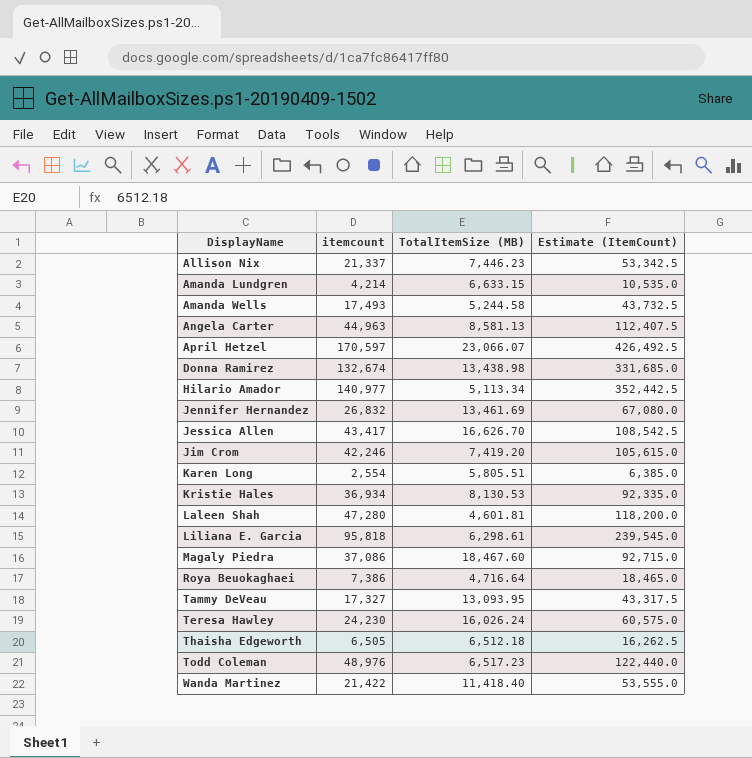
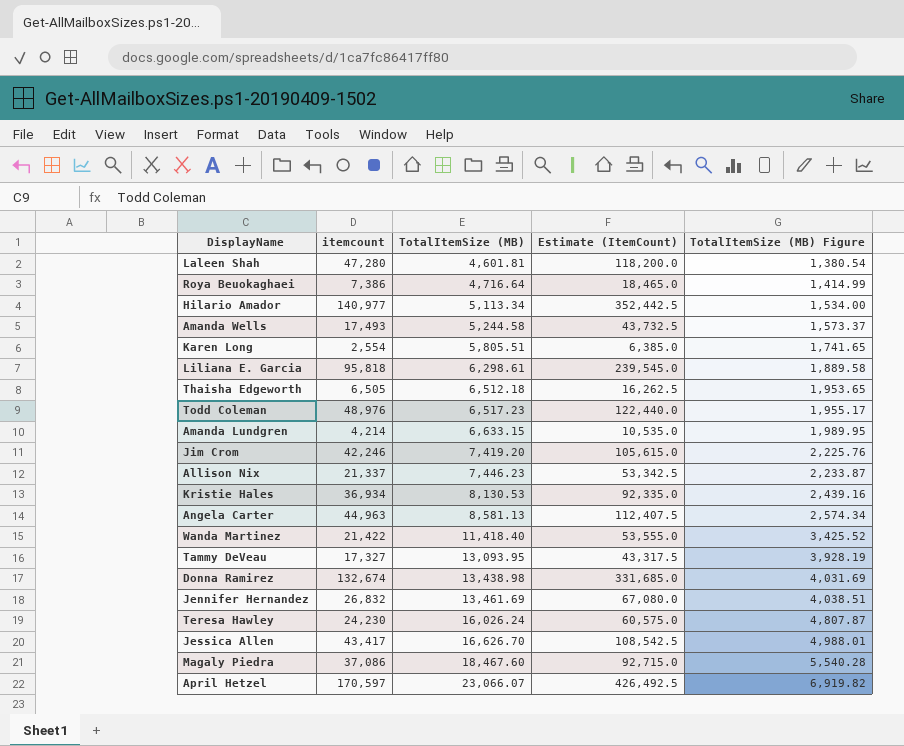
row order: DisplayName ascending -> TotalItemSize (MB) ascending
column TotalItemSize (MB) Figure | formula: none -> [TotalItemSize (MB)] * 0.3

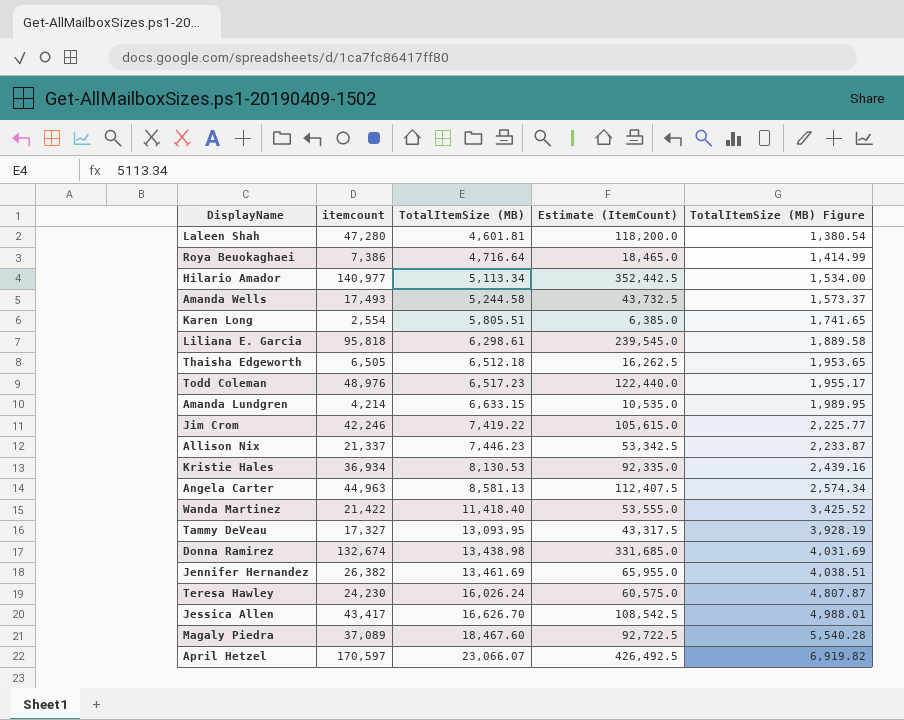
Jim Crom | TotalItemSize (MB): 7,419.20 -> 7,419.22
Jim Crom | TotalItemSize (MB) Figure: 2,225.76 -> 2,225.77
Jennifer Hernandez | itemcount: 26,832 -> 26,382
Jennifer Hernandez | Estimate (ItemCount): 67,080.0 -> 65,955.0
Magaly Piedra | itemcount: 37,086 -> 37,089
Magaly Piedra | Estimate (ItemCount): 92,715.0 -> 92,722.5

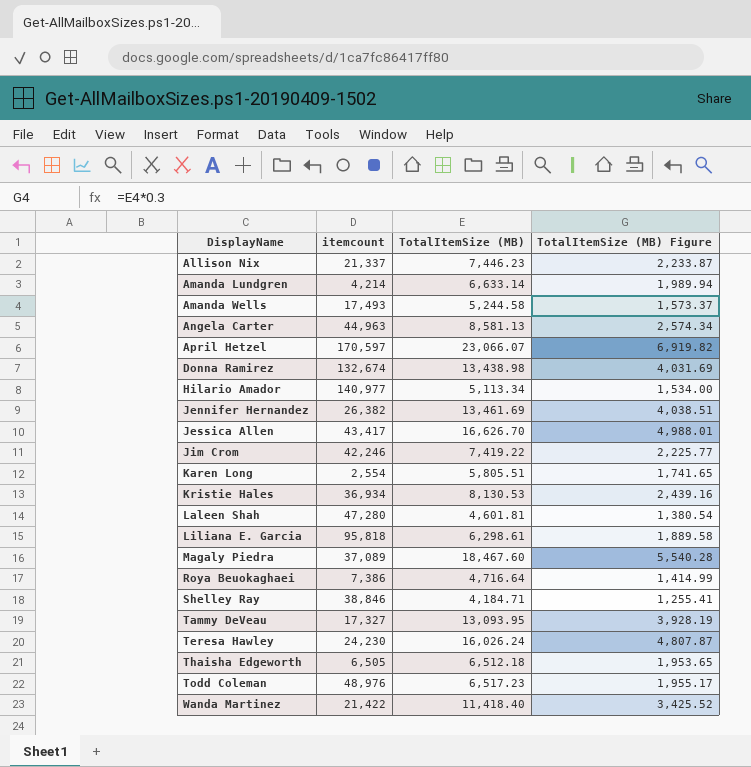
row order: TotalItemSize (MB) ascending -> DisplayName ascending
column Estimate (ItemCount) | formula: [itemcount] * 2.5 -> none
Amanda Lundgren | TotalItemSize (MB): 6,633.15 -> 6,633.14
Amanda Lundgren | TotalItemSize (MB) Figure: 1,989.95 -> 1,989.94
row Shelley Ray: none -> 38,846 | 4,184.71 | 1,255.41

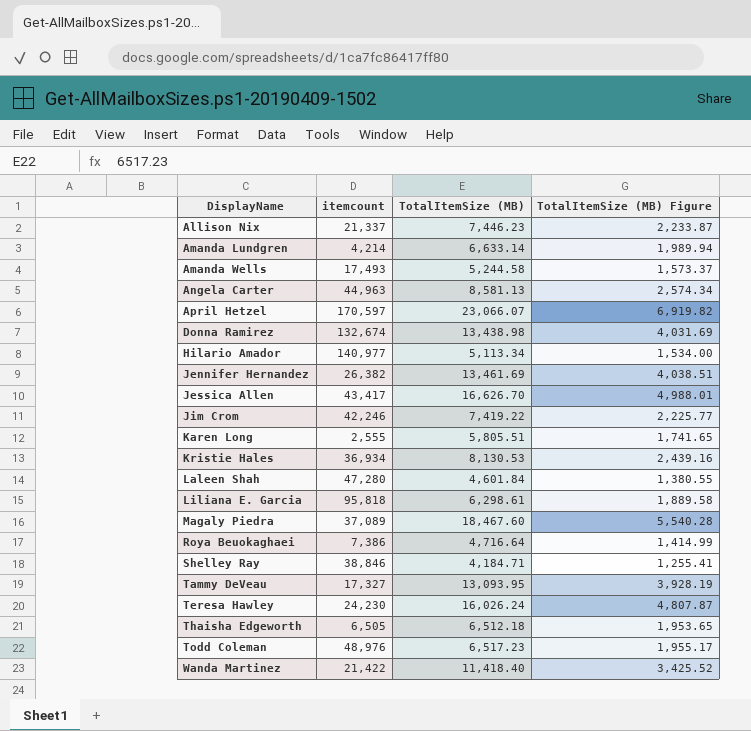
Karen Long | itemcount: 2,554 -> 2,555
Laleen Shah | TotalItemSize (MB): 4,601.81 -> 4,601.84
Laleen Shah | TotalItemSize (MB) Figure: 1,380.54 -> 1,380.55

